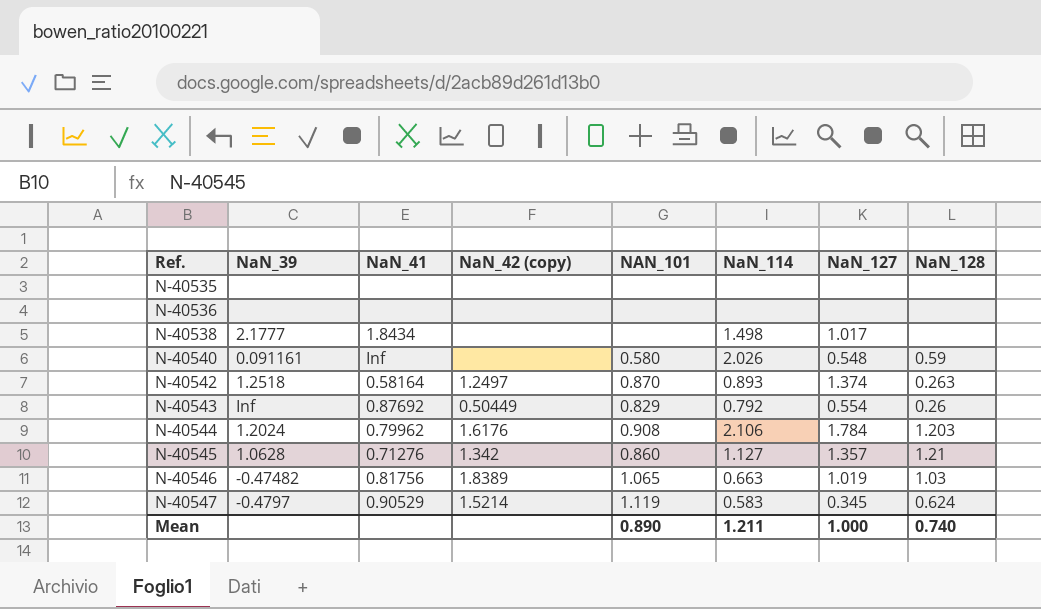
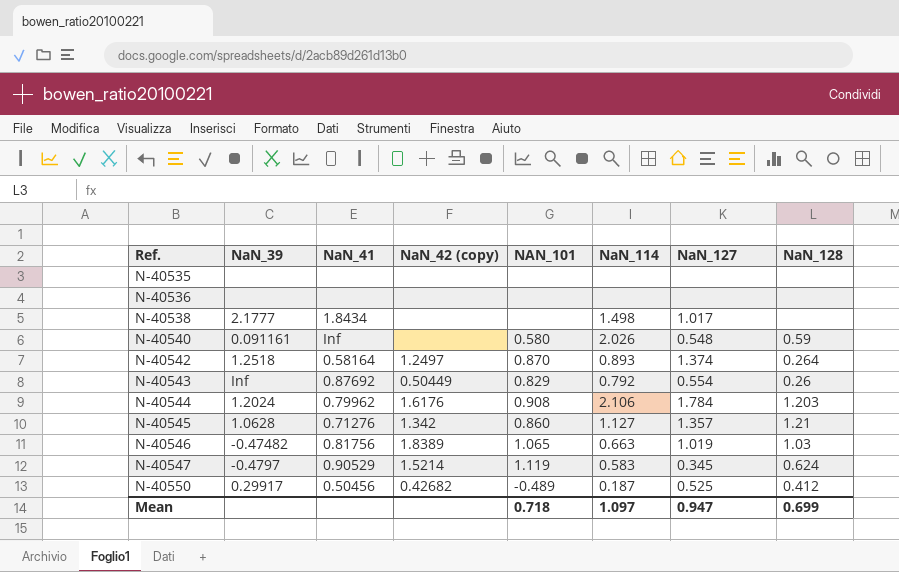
N-40542 | NaN_128: 0.263 -> 0.264
row N-40550: none -> 0.29917 | 0.50456 | 0.42682 | -0.489 | 0.187 | 0.525 | 0.412
Mean | NAN_101: 0.890 -> 0.718
Mean | NaN_114: 1.211 -> 1.097
Mean | NaN_127: 1.000 -> 0.947
Mean | NaN_128: 0.740 -> 0.699

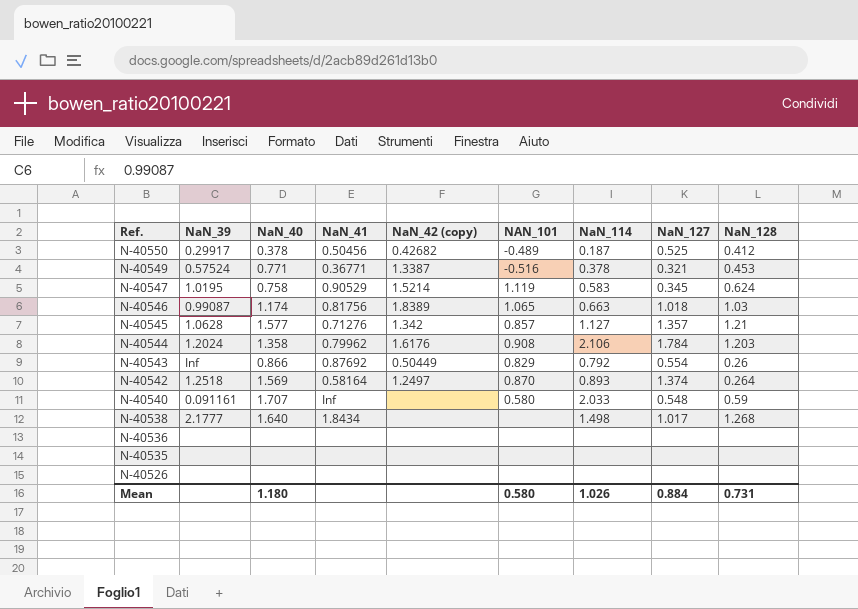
row order: Ref. ascending -> Ref. descending
column NaN_40 | position: none -> 3
row N-40549: none -> 0.57524 | 0.771 | 0.36771 | 1.3387 | -0.516 | 0.378 | 0.321 | 0.453
N-40547 | NaN_39: -0.4797 -> 1.0195
N-40546 | NaN_39: -0.47482 -> 0.99087
N-40546 | NaN_127: 1.019 -> 1.018
N-40545 | NAN_101: 0.860 -> 0.857
N-40540 | NaN_114: 2.026 -> 2.033
N-40538 | NaN_128: none -> 1.268
row N-40526: none -> none | none | none | none | none | none | none | none
Mean | NAN_101: 0.718 -> 0.580
Mean | NaN_114: 1.097 -> 1.026
Mean | NaN_127: 0.947 -> 0.884
Mean | NaN_128: 0.699 -> 0.731

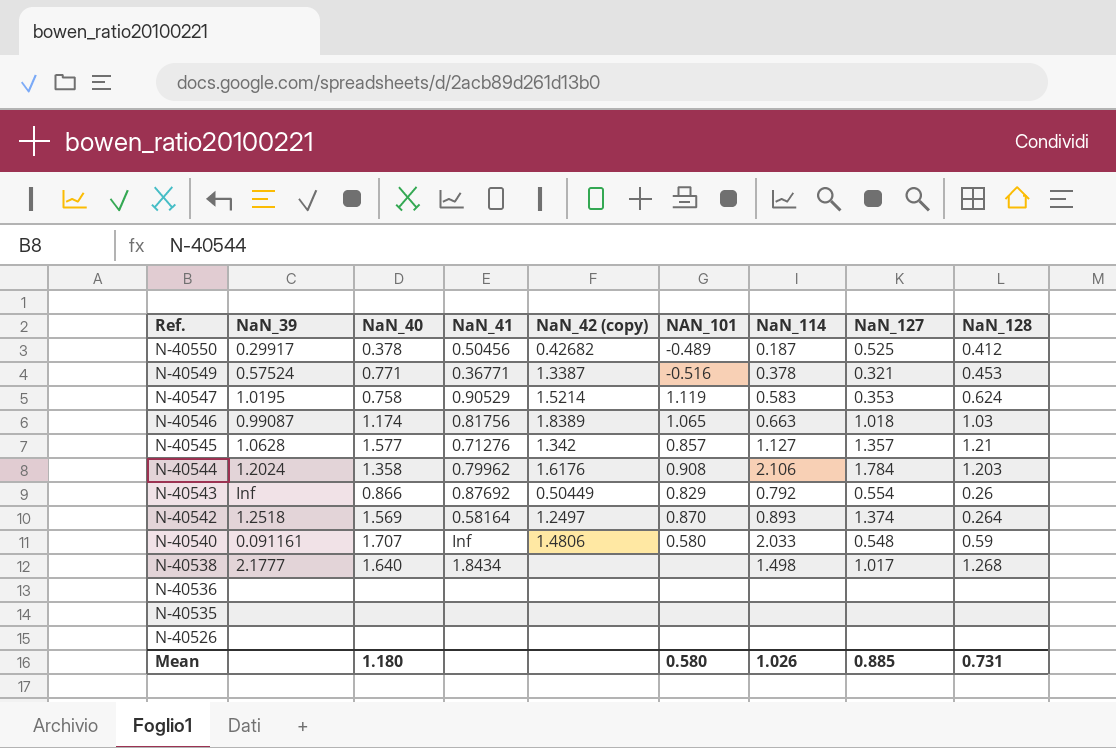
N-40547 | NaN_127: 0.345 -> 0.353
N-40540 | NaN_42 (copy): none -> 1.4806
Mean | NaN_127: 0.884 -> 0.885

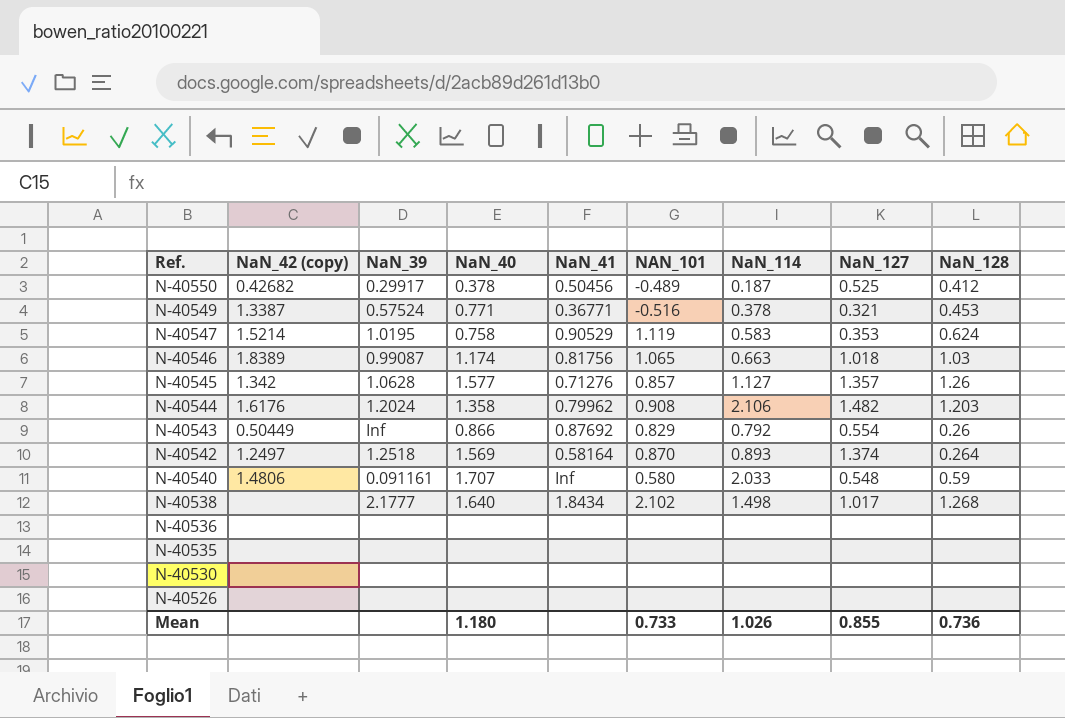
column NaN_42 (copy) | position: 5 -> 2
N-40545 | NaN_128: 1.21 -> 1.26
N-40544 | NaN_127: 1.784 -> 1.482
N-40538 | NAN_101: none -> 2.102
row N-40530: none -> none | none | none | none | none | none | none | none
Mean | NAN_101: 0.580 -> 0.733
Mean | NaN_127: 0.885 -> 0.855
Mean | NaN_128: 0.731 -> 0.736

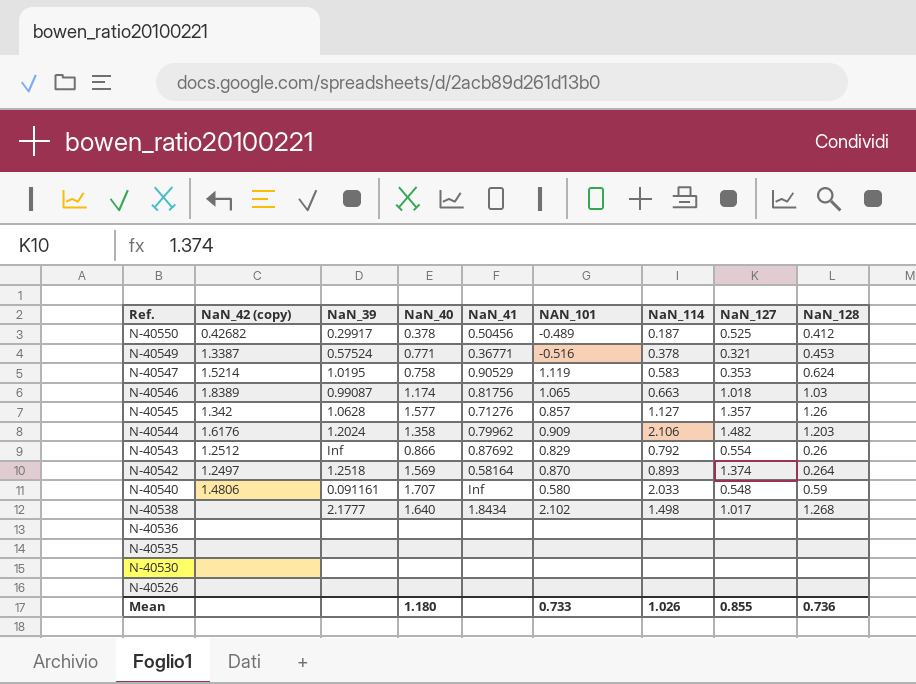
N-40544 | NAN_101: 0.908 -> 0.909
N-40543 | NaN_42 (copy): 0.50449 -> 1.2512

